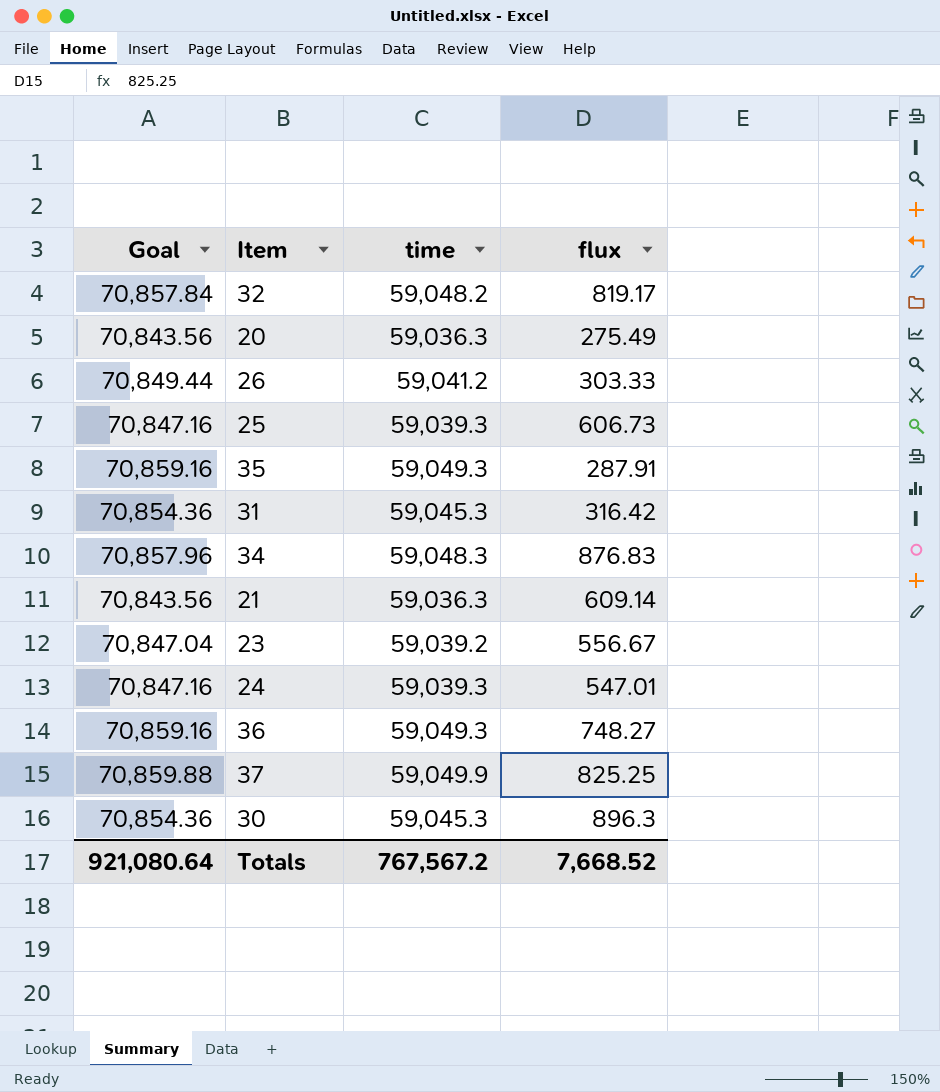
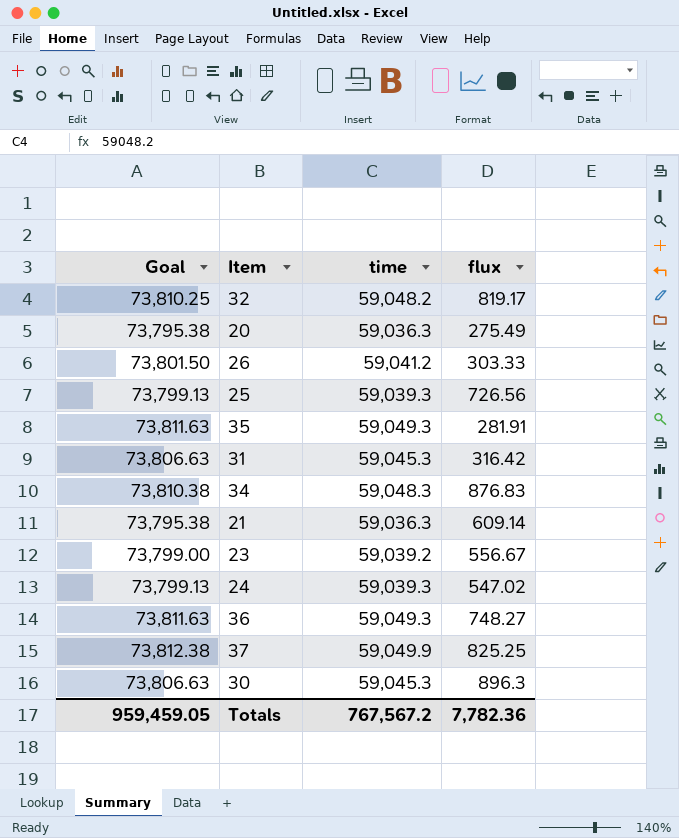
column Goal | formula: [time] * 1.2 -> [time] * 1.25
25 | flux: 606.73 -> 726.56
35 | flux: 287.91 -> 281.91
24 | flux: 547.01 -> 547.02
Totals | Goal: 921,080.64 -> 959,459.05
Totals | flux: 7,668.52 -> 7,782.36

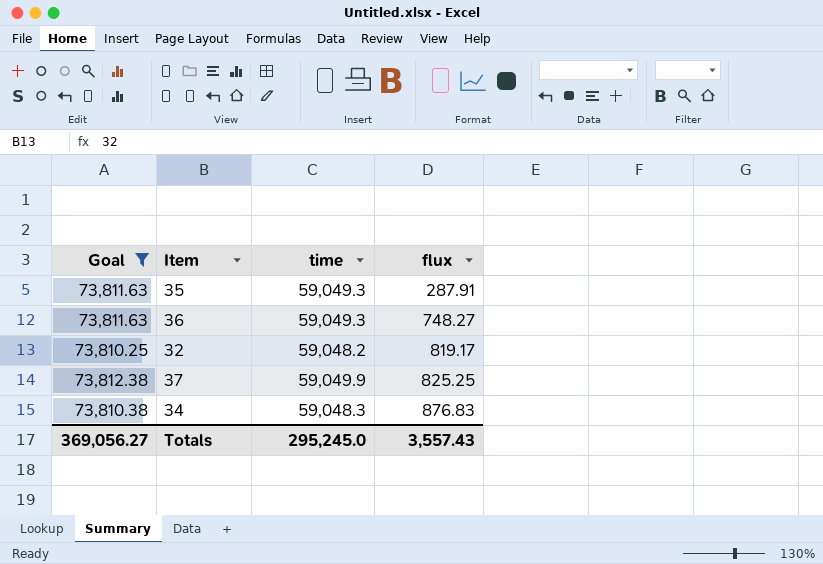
filter: none -> Goal >= 73,810.25
row order: none -> flux ascending
35 | flux: 281.91 -> 287.91
Totals | Goal: 959,459.05 -> 369,056.27
Totals | time: 767,567.2 -> 295,245.0
Totals | flux: 7,782.36 -> 3,557.43

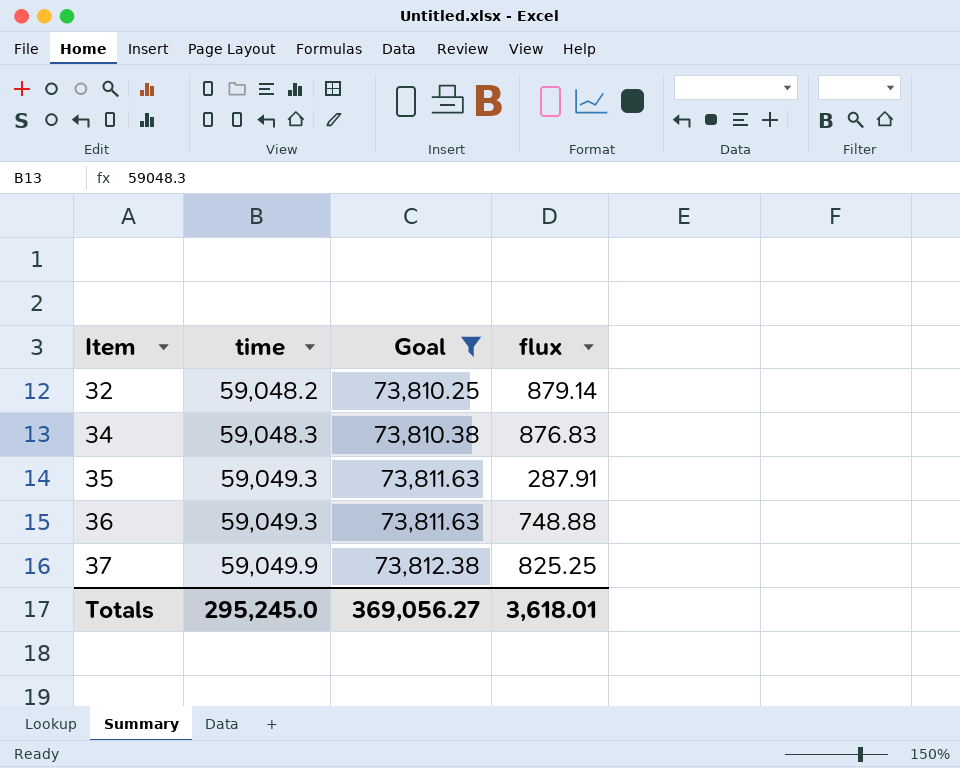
row order: flux ascending -> Item ascending
column Goal | position: 1 -> 3
32 | flux: 819.17 -> 879.14
36 | flux: 748.27 -> 748.88
Totals | flux: 3,557.43 -> 3,618.01

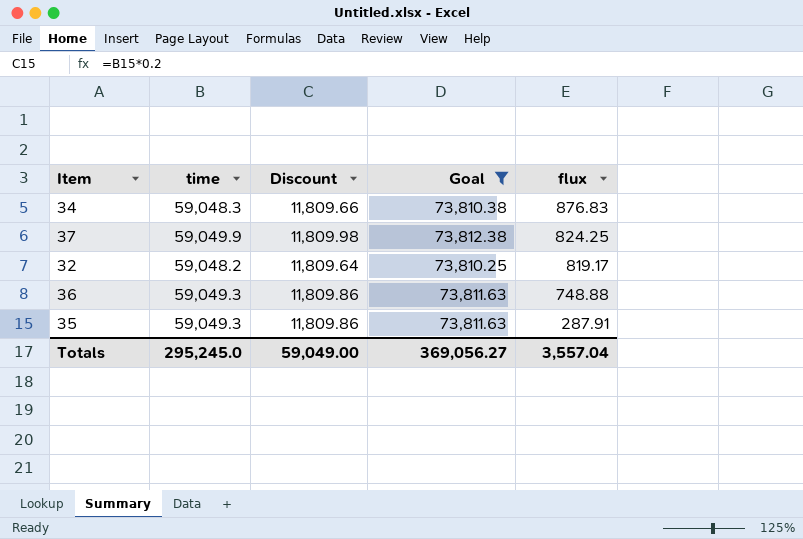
row order: Item ascending -> flux descending
column Discount | formula: none -> [time] * 0.2
37 | flux: 825.25 -> 824.25
32 | flux: 879.14 -> 819.17
Totals | flux: 3,618.01 -> 3,557.04

